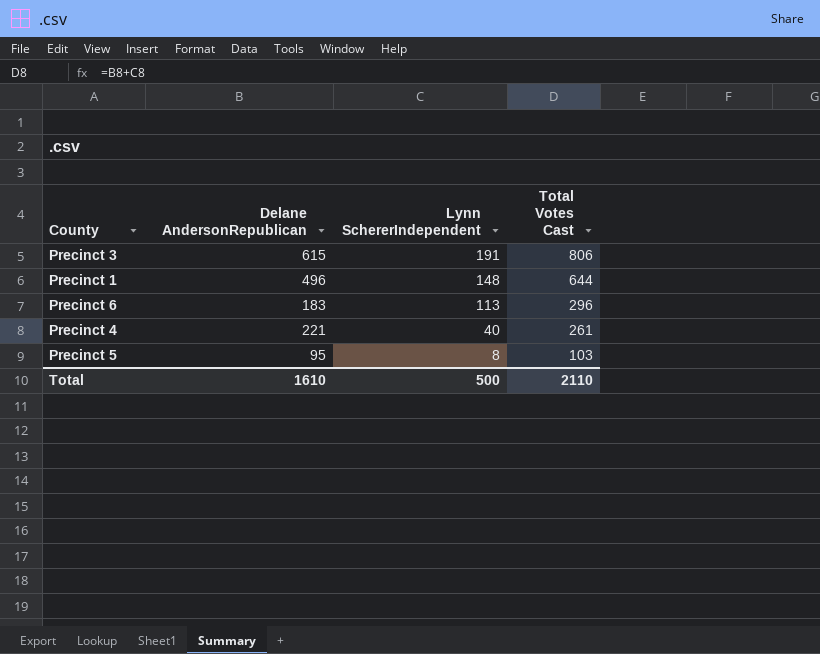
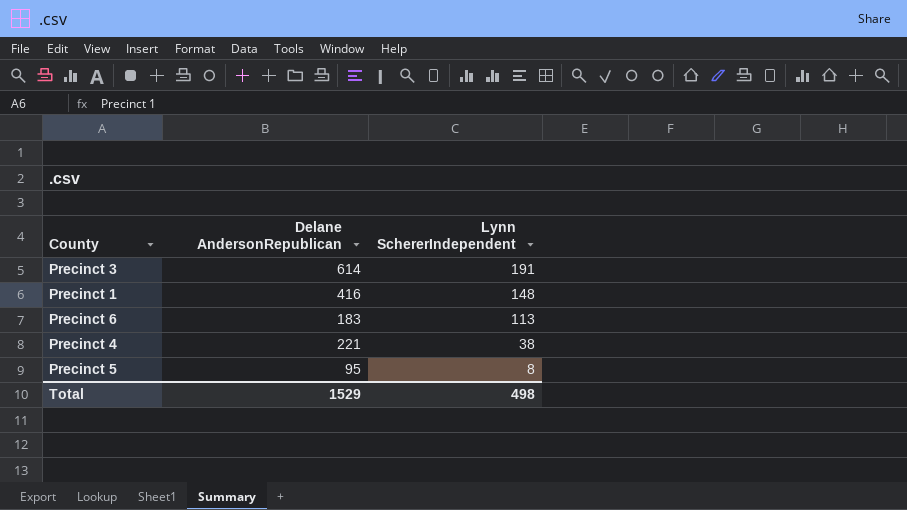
column Total Votes Cast | formula: [Delane AndersonRepublican] + [Lynn SchererIndependent] -> none
Precinct 3 | Delane AndersonRepublican: 615 -> 614
Precinct 1 | Delane AndersonRepublican: 496 -> 416
Precinct 4 | Lynn SchererIndependent: 40 -> 38
Total | Delane AndersonRepublican: 1610 -> 1529
Total | Lynn SchererIndependent: 500 -> 498

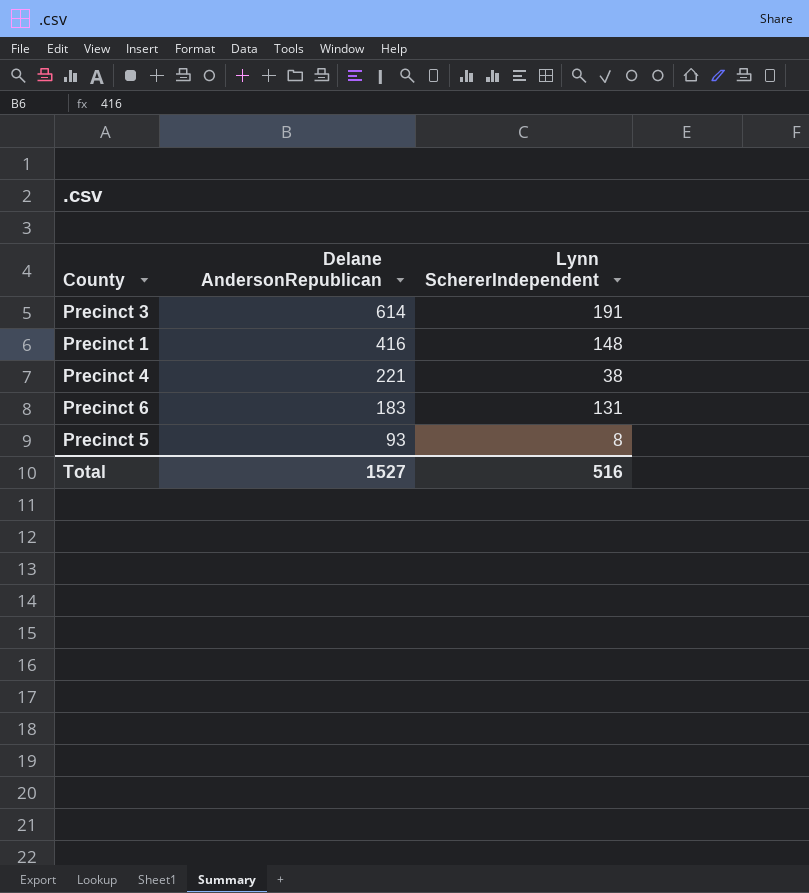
row order: Lynn SchererIndependent descending -> Delane AndersonRepublican descending
Precinct 6 | Lynn SchererIndependent: 113 -> 131
Precinct 5 | Delane AndersonRepublican: 95 -> 93
Total | Delane AndersonRepublican: 1529 -> 1527
Total | Lynn SchererIndependent: 498 -> 516

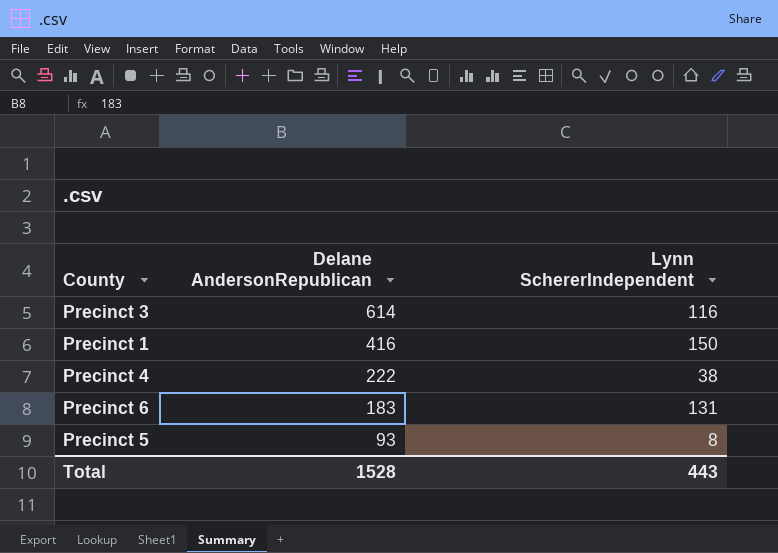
Precinct 3 | Lynn SchererIndependent: 191 -> 116
Precinct 1 | Lynn SchererIndependent: 148 -> 150
Precinct 4 | Delane AndersonRepublican: 221 -> 222
Total | Delane AndersonRepublican: 1527 -> 1528
Total | Lynn SchererIndependent: 516 -> 443

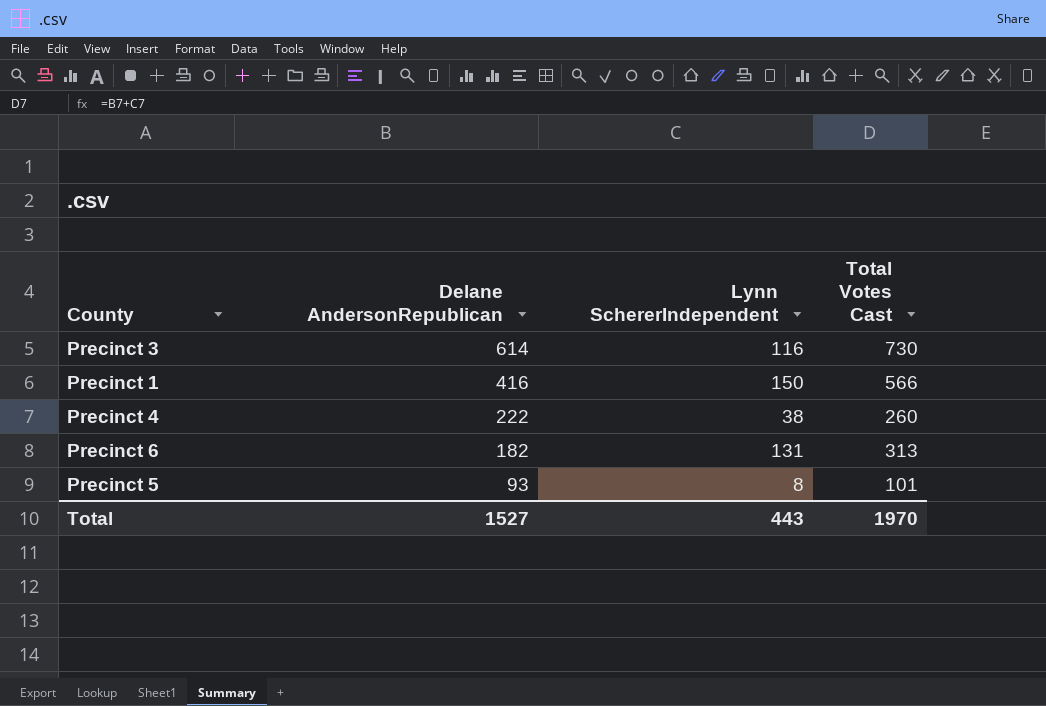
column Total Votes Cast | formula: none -> [Delane AndersonRepublican] + [Lynn SchererIndependent]
Precinct 6 | Delane AndersonRepublican: 183 -> 182
Total | Delane AndersonRepublican: 1528 -> 1527

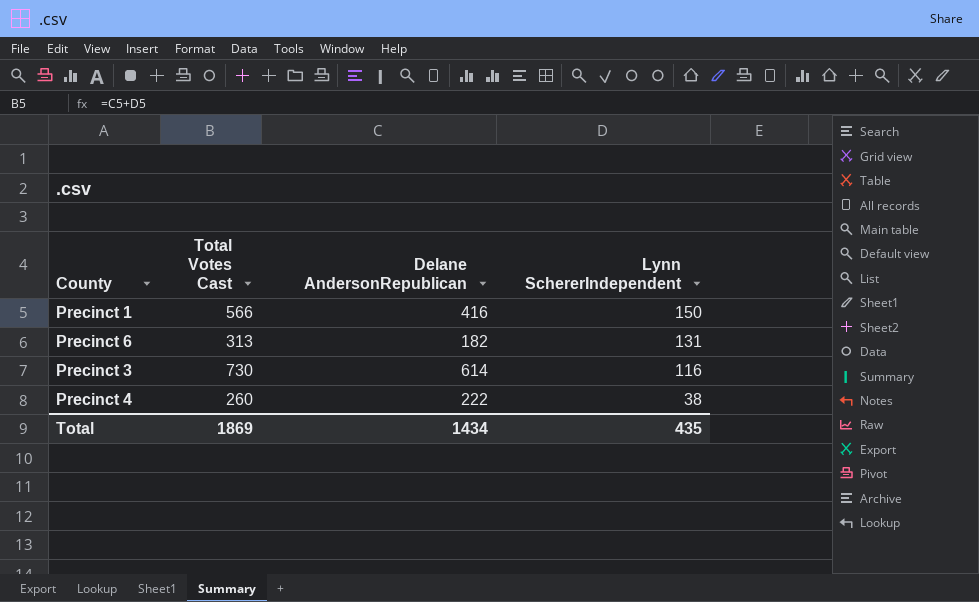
row order: Delane AndersonRepublican descending -> Lynn SchererIndependent descending
column Total Votes Cast | position: 4 -> 2
row Precinct 5: 93 | 8 | 101 -> none
Total | Total Votes Cast: 1970 -> 1869
Total | Delane AndersonRepublican: 1527 -> 1434
Total | Lynn SchererIndependent: 443 -> 435

